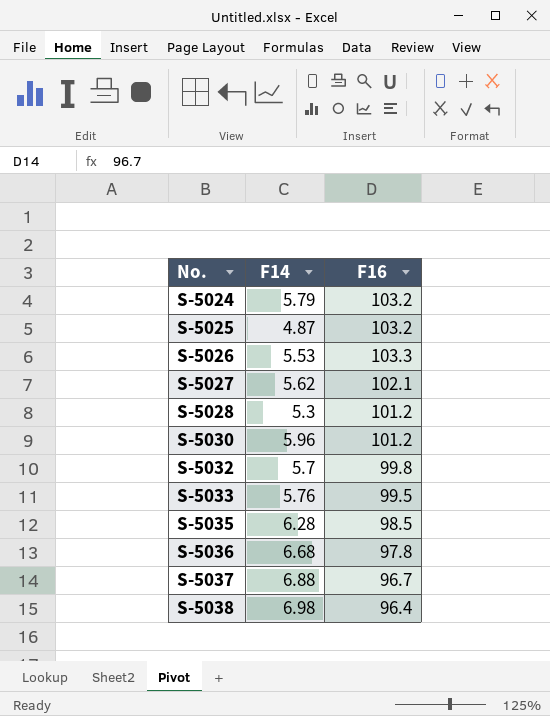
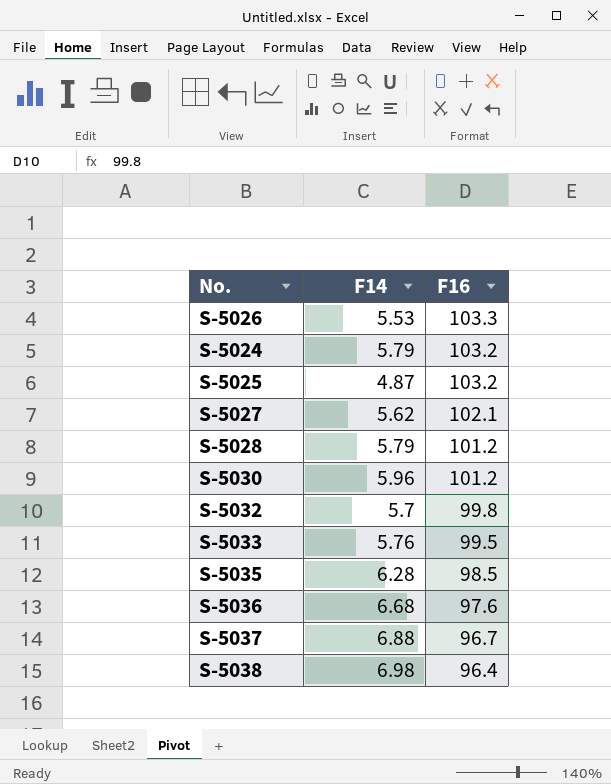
row order: No. ascending -> F16 descending
S-5028 | F14: 5.3 -> 5.79
S-5036 | F16: 97.8 -> 97.6

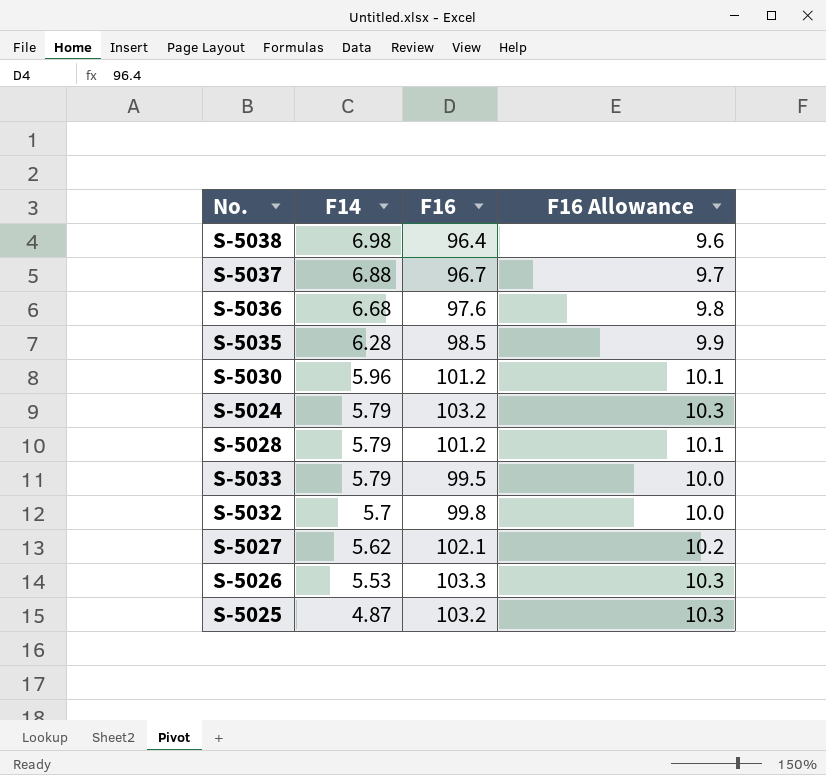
row order: F16 descending -> F14 descending
column F16 Allowance | formula: none -> [F16] * 0.1
S-5033 | F14: 5.76 -> 5.79

